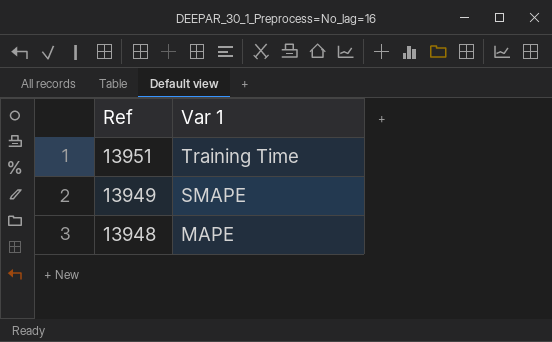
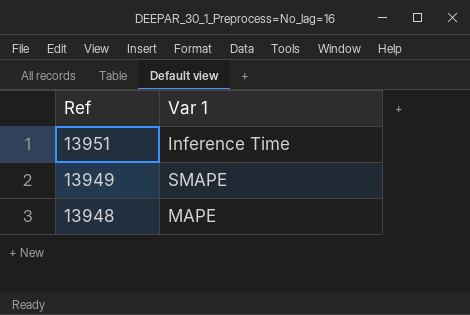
13951 | Var 1: Training Time -> Inference Time

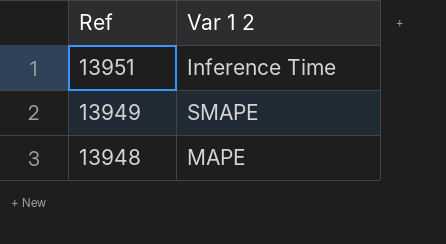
column name: Var 1 -> Var 1 2

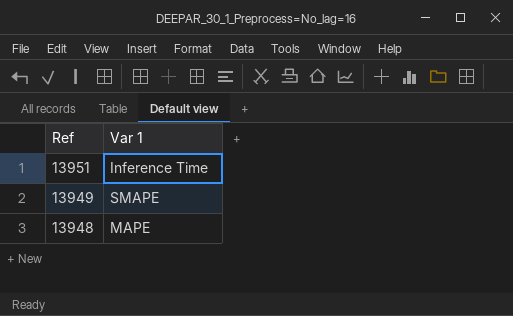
column name: Var 1 2 -> Var 1

